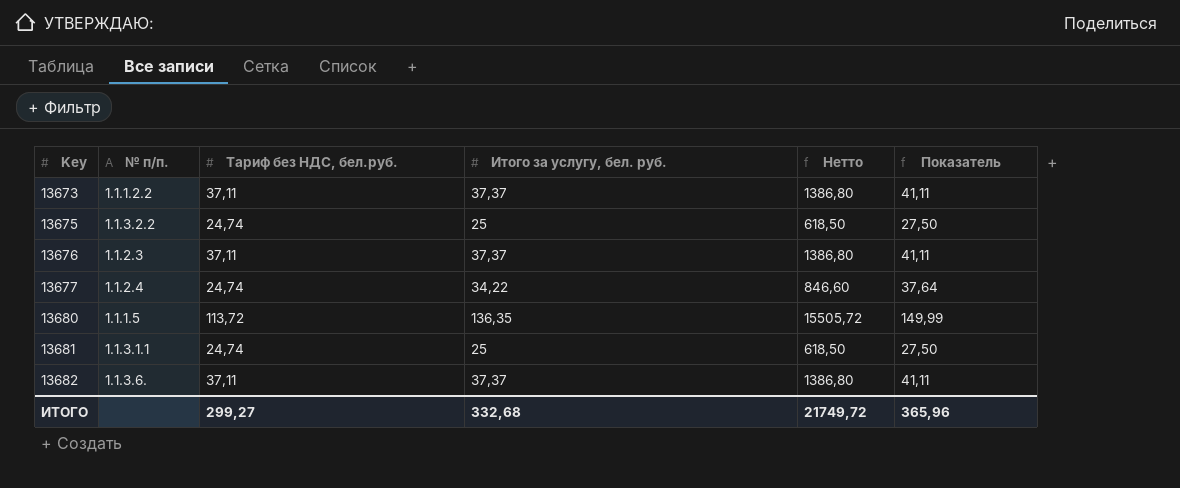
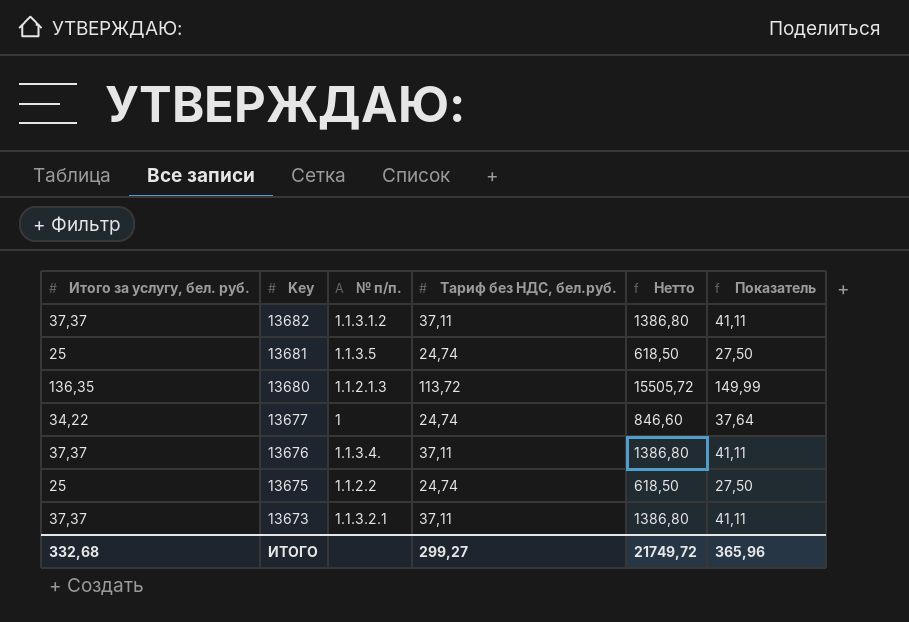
row order: Key ascending -> Key descending
column Итого за услугу, бел. руб. | position: 4 -> 1
13682 | № п/п.: 1.1.3.6. -> 1.1.3.1.2
13681 | № п/п.: 1.1.3.1.1 -> 1.1.3.5
13680 | № п/п.: 1.1.1.5 -> 1.1.2.1.3
13677 | № п/п.: 1.1.2.4 -> 1
13676 | № п/п.: 1.1.2.3 -> 1.1.3.4.
13675 | № п/п.: 1.1.3.2.2 -> 1.1.2.2
13673 | № п/п.: 1.1.1.2.2 -> 1.1.3.2.1

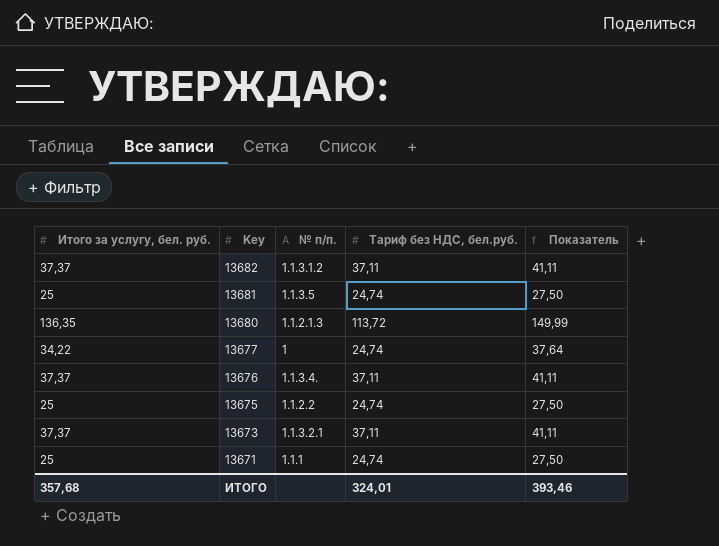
column Нетто | formula: [Итого за услугу, бел. руб.] * [Тариф без НДС, бел.руб.] -> none
row 13671: none -> 25 | 1.1.1 | 24,74 | 27,50
ИТОГО | Итого за услугу, бел. руб.: 332,68 -> 357,68
ИТОГО | Тариф без НДС, бел.руб.: 299,27 -> 324,01
ИТОГО | Показатель: 365,96 -> 393,46

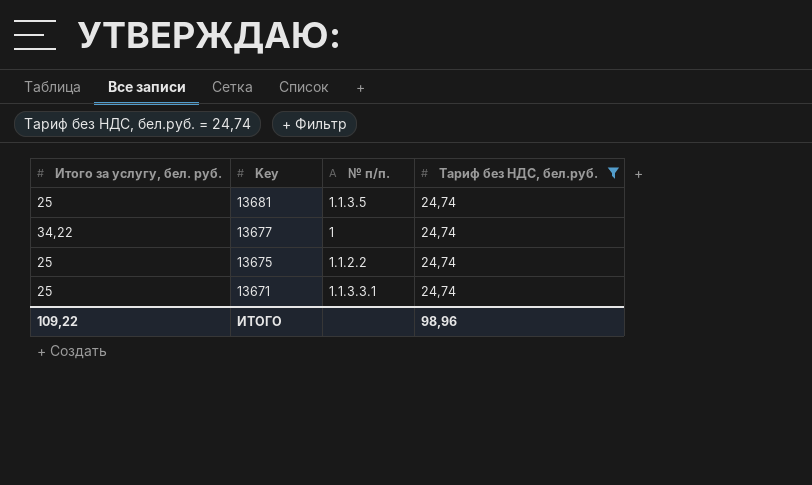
filter: none -> Тариф без НДС, бел.руб. = 24,74
column Показатель | formula: [Итого за услугу, бел. руб.] * 1,1 -> none
13671 | № п/п.: 1.1.1 -> 1.1.3.3.1
ИТОГО | Итого за услугу, бел. руб.: 357,68 -> 109,22
ИТОГО | Тариф без НДС, бел.руб.: 324,01 -> 98,96

